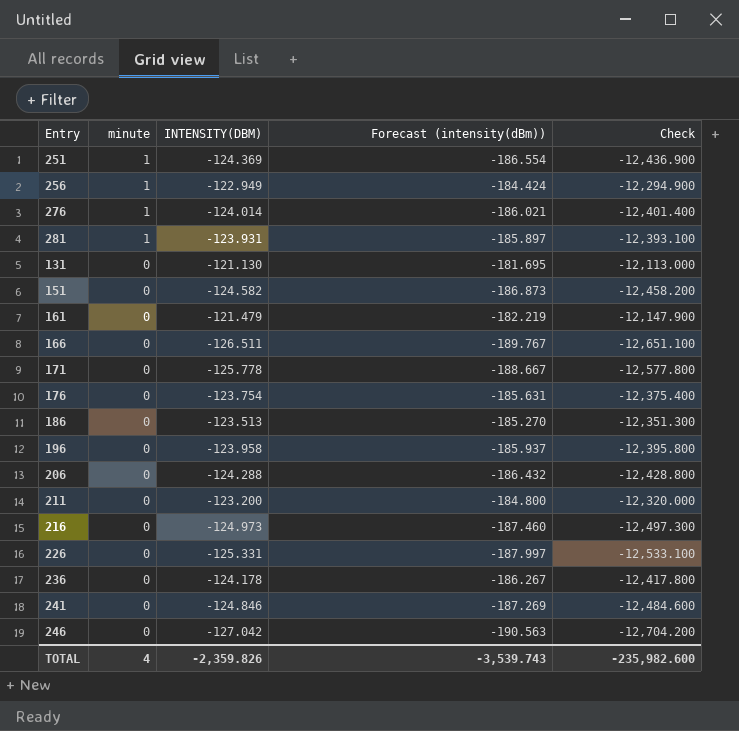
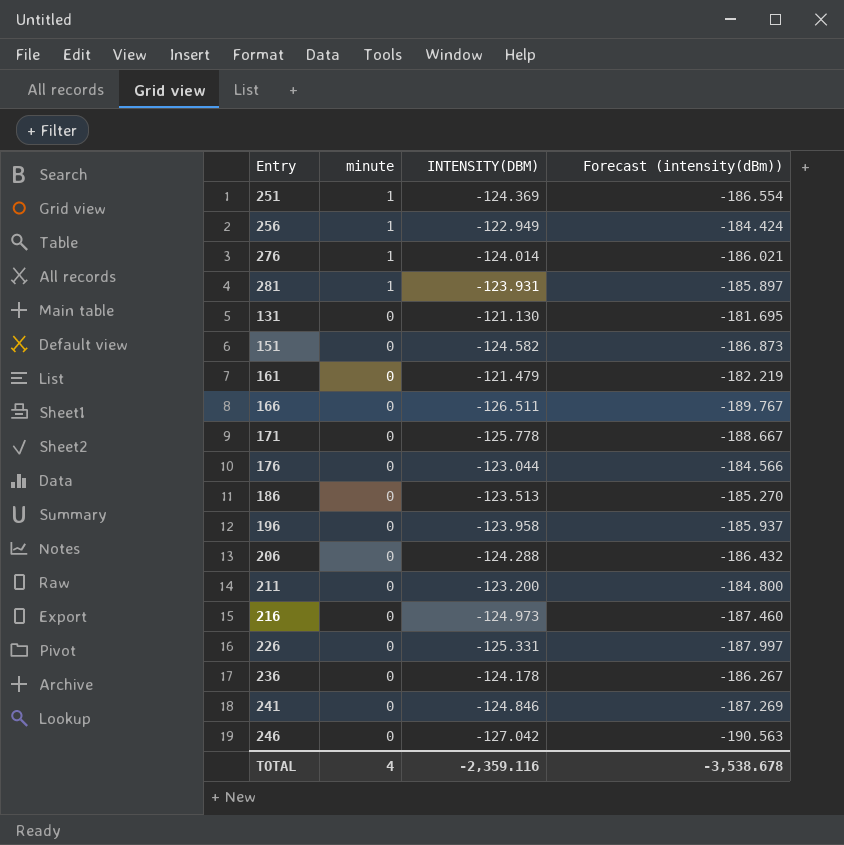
column Check | formula: [INTENSITY(DBM)] * 100 -> none
176 | INTENSITY(DBM): -123.754 -> -123.044
176 | Forecast (intensity(dBm)): -185.631 -> -184.566
TOTAL | INTENSITY(DBM): -2,359.826 -> -2,359.116
TOTAL | Forecast (intensity(dBm)): -3,539.743 -> -3,538.678

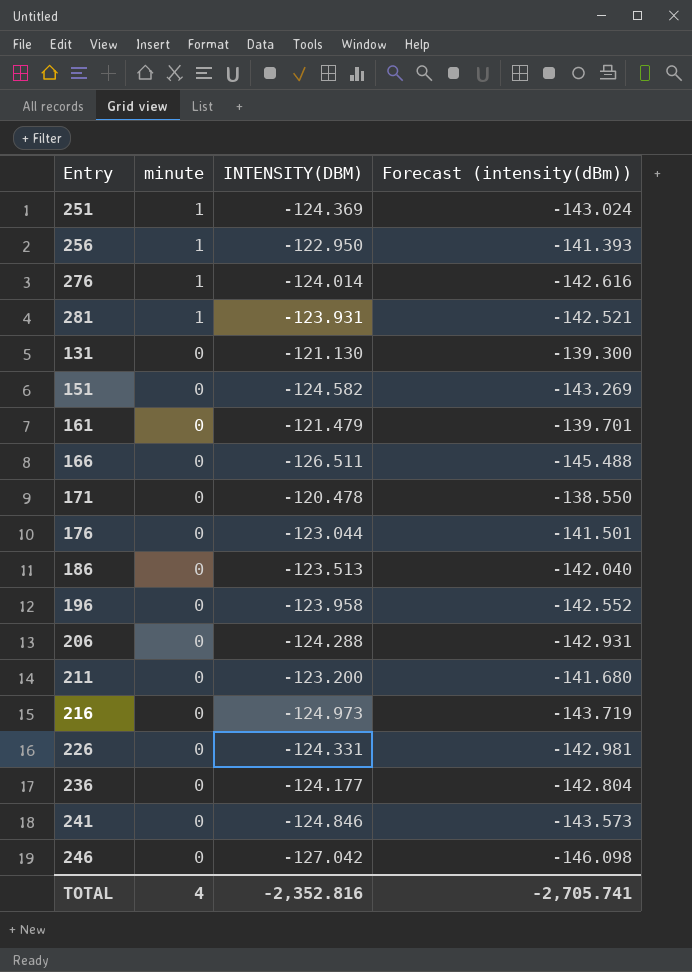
column Forecast (intensity(dBm)) | formula: [INTENSITY(DBM)] * 1.5 -> [INTENSITY(DBM)] * 1.15
256 | INTENSITY(DBM): -122.949 -> -122.950
171 | INTENSITY(DBM): -125.778 -> -120.478
226 | INTENSITY(DBM): -125.331 -> -124.331
236 | INTENSITY(DBM): -124.178 -> -124.177
TOTAL | INTENSITY(DBM): -2,359.116 -> -2,352.816
TOTAL | Forecast (intensity(dBm)): -3,538.678 -> -2,705.741

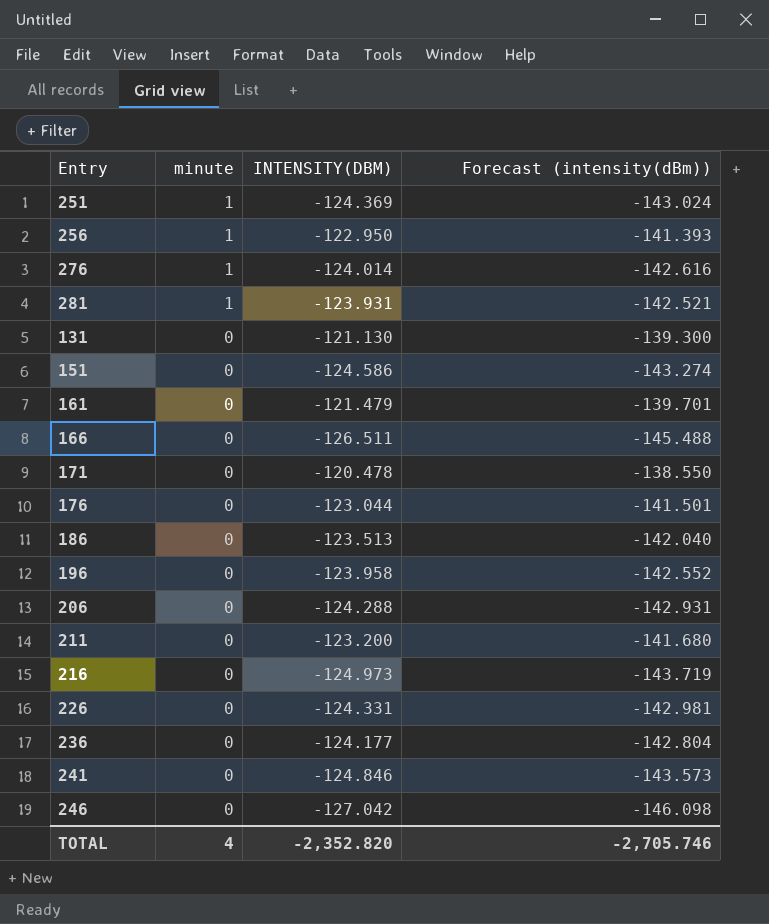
151 | INTENSITY(DBM): -124.582 -> -124.586
151 | Forecast (intensity(dBm)): -143.269 -> -143.274
TOTAL | INTENSITY(DBM): -2,352.816 -> -2,352.820
TOTAL | Forecast (intensity(dBm)): -2,705.741 -> -2,705.746

